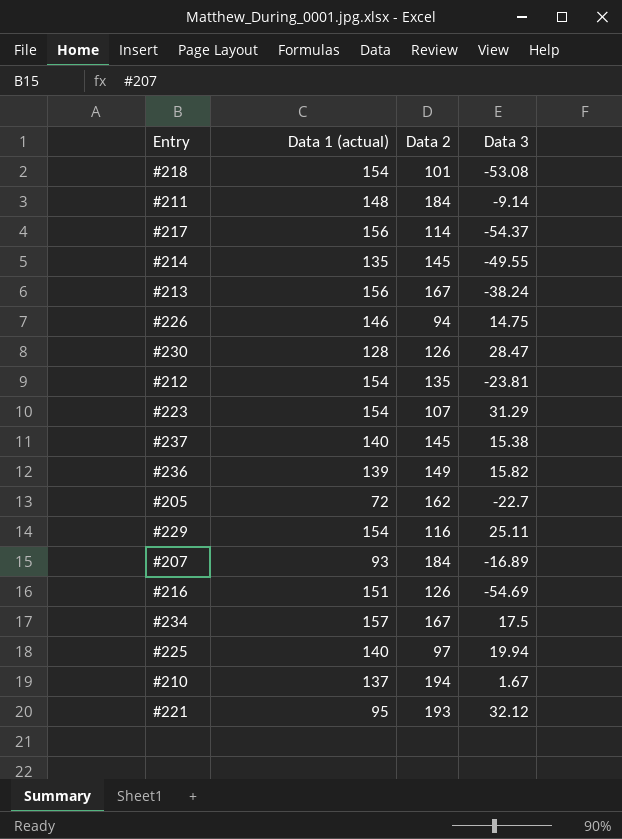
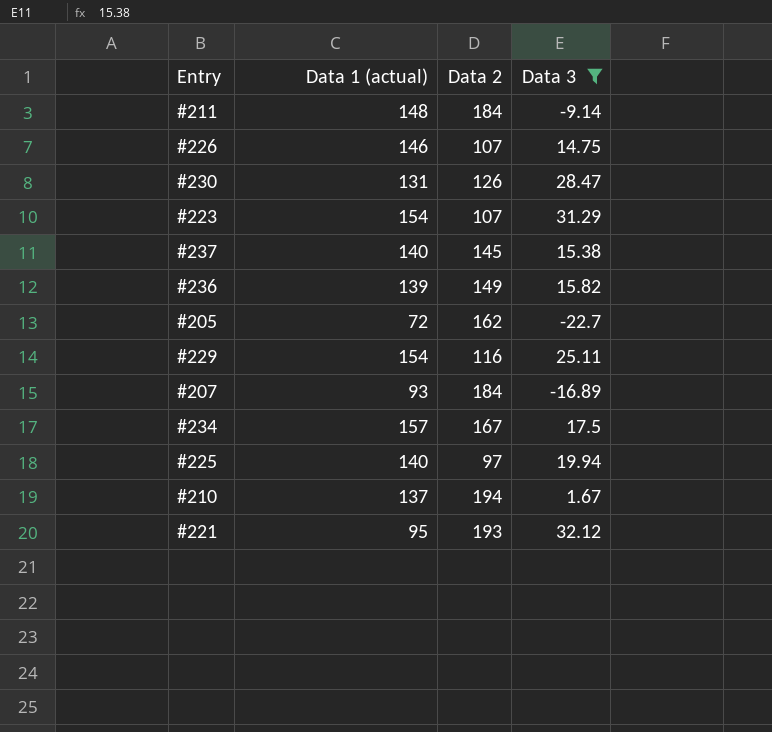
filter: none -> Data 3 >= -22.7
#226 | Data 2: 94 -> 107
#230 | Data 1 (actual): 128 -> 131

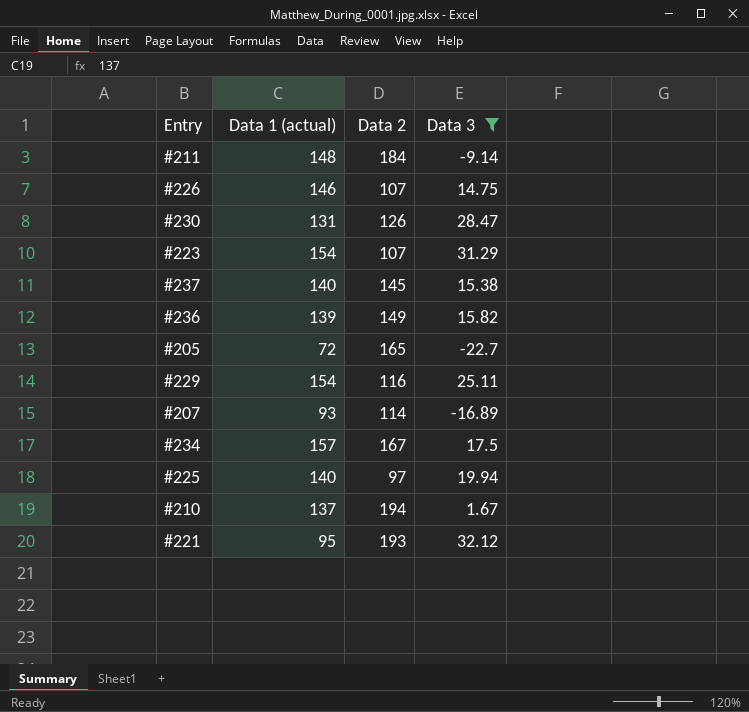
#205 | Data 2: 162 -> 165
#207 | Data 2: 184 -> 114

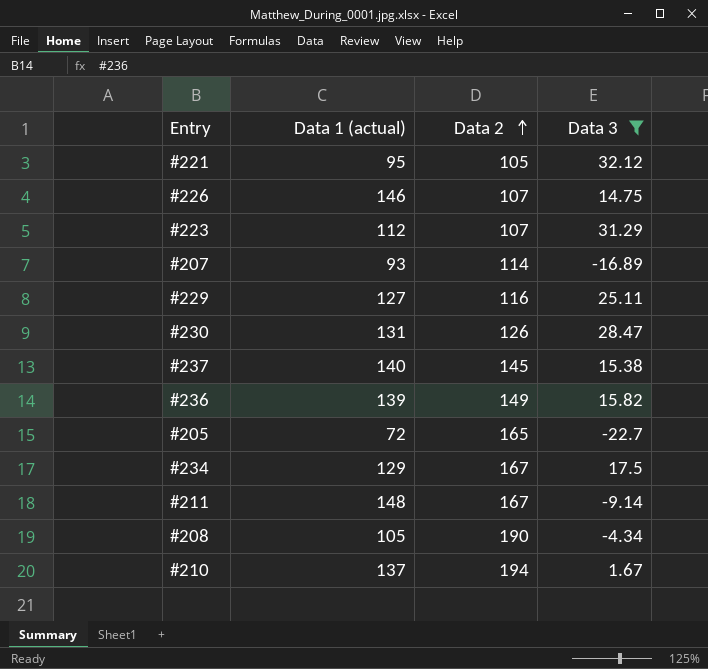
row order: none -> Data 2 ascending
row #225: 140 | 97 | 19.94 -> none
#221 | Data 2: 193 -> 105
#223 | Data 1 (actual): 154 -> 112
#229 | Data 1 (actual): 154 -> 127
#234 | Data 1 (actual): 157 -> 129
#211 | Data 2: 184 -> 167
row #208: none -> 105 | 190 | -4.34

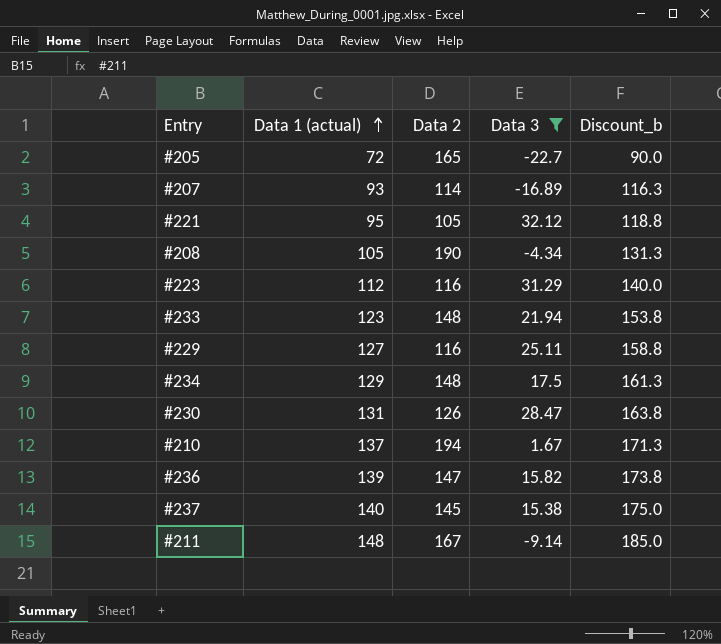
row order: Data 2 ascending -> Data 1 (actual) ascending
column Discount_b | formula: none -> [Data 1 (actual)] * 1.25
row #226: 146 | 107 | 14.75 -> none
#223 | Data 2: 107 -> 116
row #233: none -> 123 | 148 | 21.94 | 153.8
#234 | Data 2: 167 -> 148
#236 | Data 2: 149 -> 147

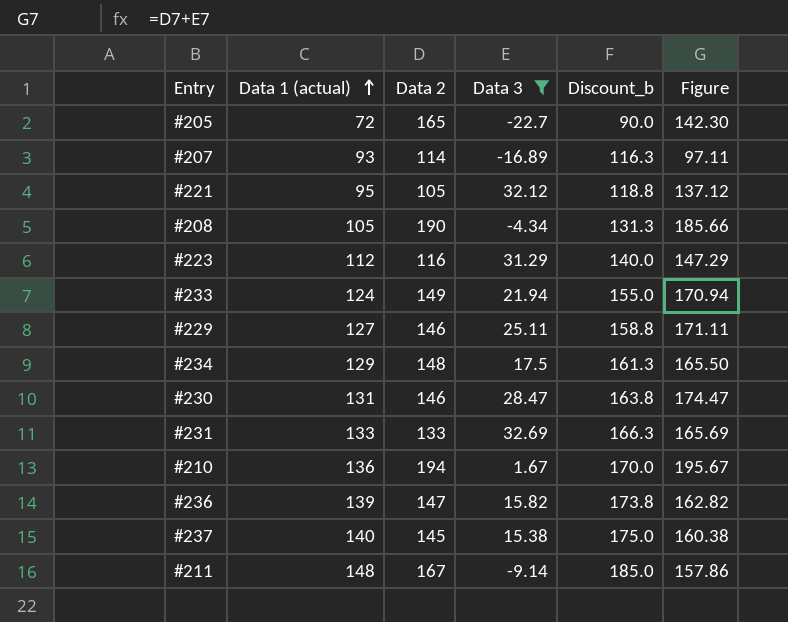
column Figure | formula: none -> [Data 2] + [Data 3]
#233 | Data 1 (actual): 123 -> 124
#233 | Data 2: 148 -> 149
#233 | Discount_b: 153.8 -> 155.0
#229 | Data 2: 116 -> 146
#230 | Data 2: 126 -> 146
row #231: none -> 133 | 133 | 32.69 | 166.3 | 165.69
#210 | Data 1 (actual): 137 -> 136
#210 | Discount_b: 171.3 -> 170.0

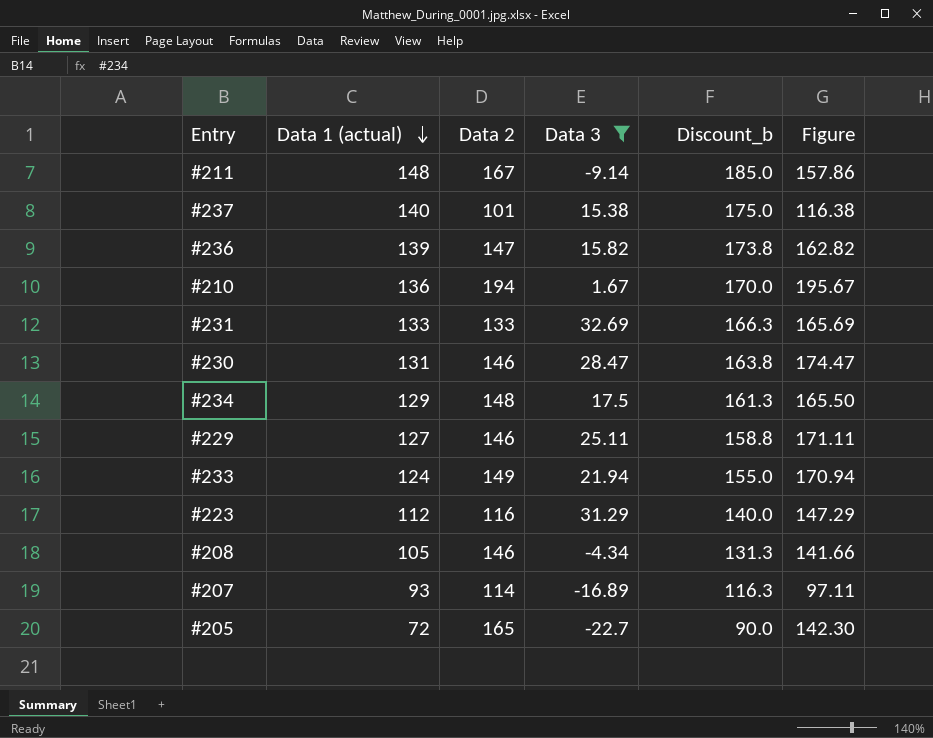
row order: Data 1 (actual) ascending -> Data 1 (actual) descending
row #221: 95 | 105 | 32.12 | 118.8 | 137.12 -> none
#237 | Data 2: 145 -> 101
#237 | Figure: 160.38 -> 116.38
#208 | Data 2: 190 -> 146
#208 | Figure: 185.66 -> 141.66

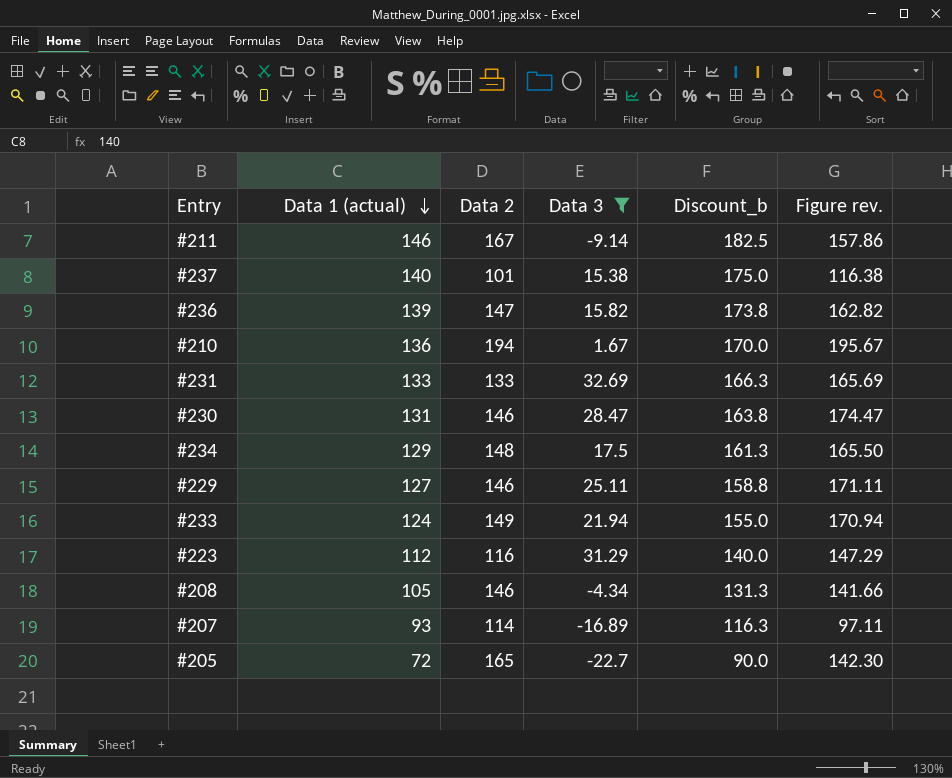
column name: Figure -> Figure rev.
#211 | Data 1 (actual): 148 -> 146
#211 | Discount_b: 185.0 -> 182.5

